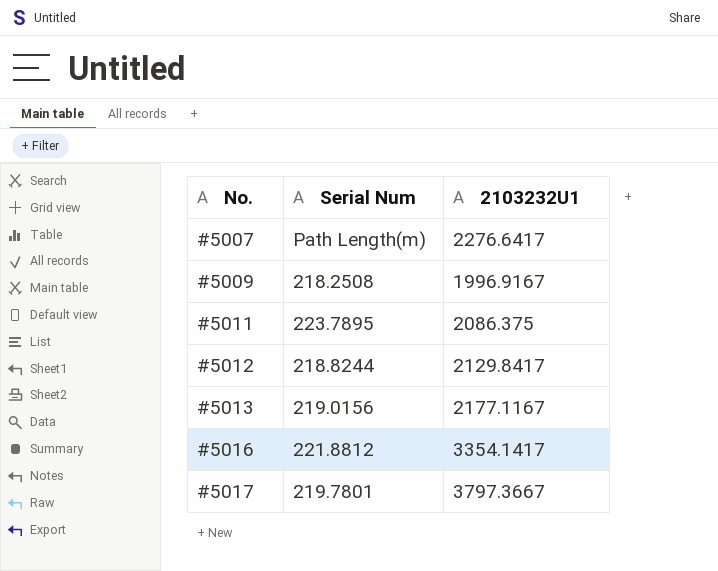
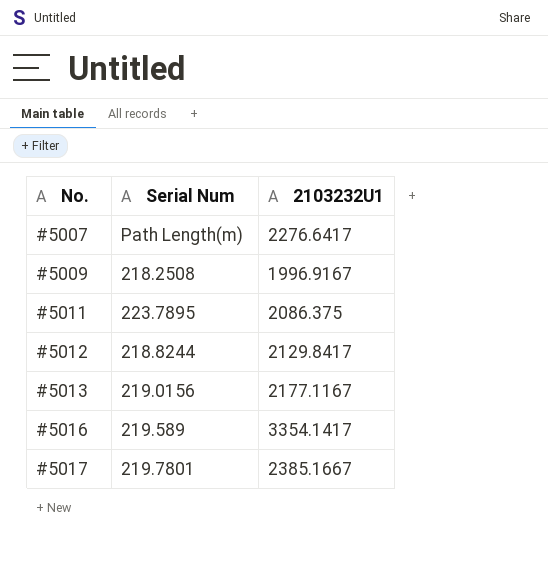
#5016 | Serial Num: 221.8812 -> 219.589
#5017 | 2103232U1: 3797.3667 -> 2385.1667

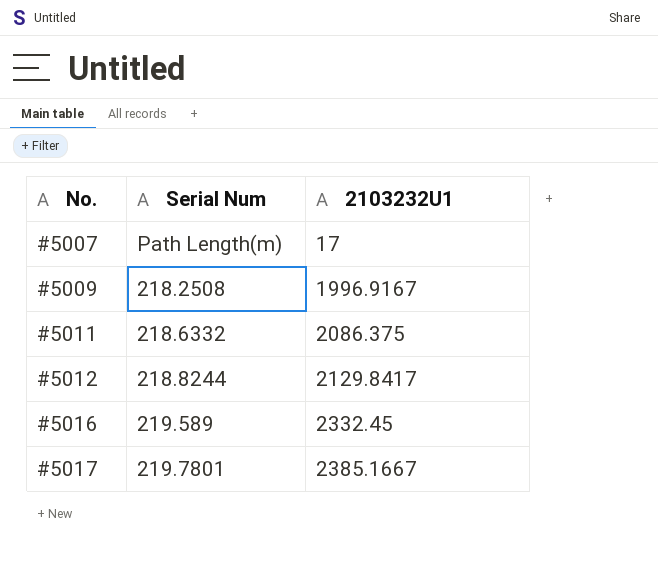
row #5013: 219.0156 | 2177.1167 -> none
#5007 | 2103232U1: 2276.6417 -> 17
#5011 | Serial Num: 223.7895 -> 218.6332
#5016 | 2103232U1: 3354.1417 -> 2332.45

